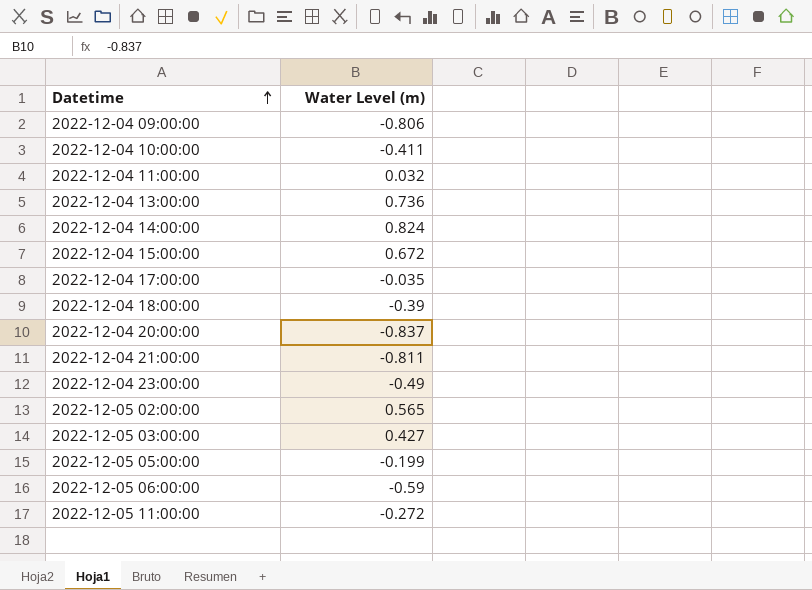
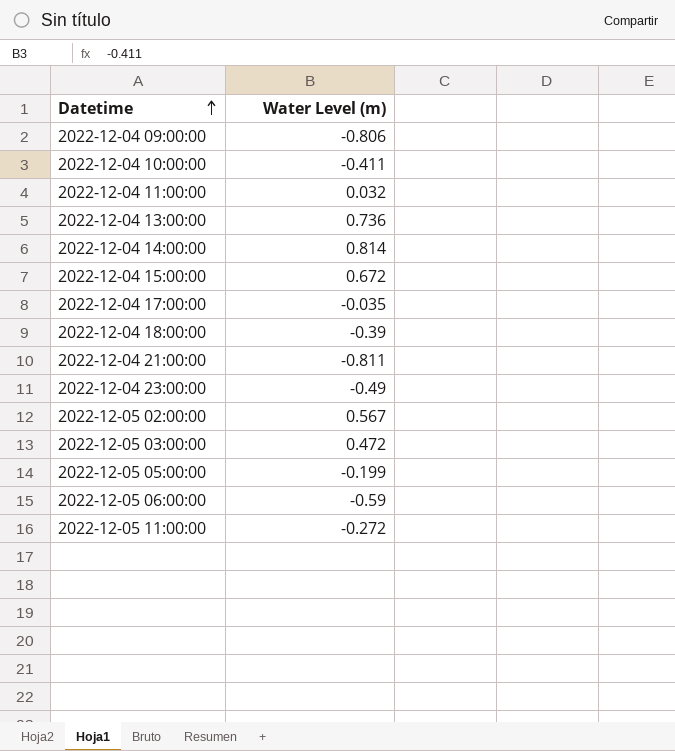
row 2022-12-04 20:00:00: -0.837 -> none
2022-12-04 14:00:00 | Water Level (m): 0.824 -> 0.814
2022-12-05 02:00:00 | Water Level (m): 0.565 -> 0.567
2022-12-05 03:00:00 | Water Level (m): 0.427 -> 0.472

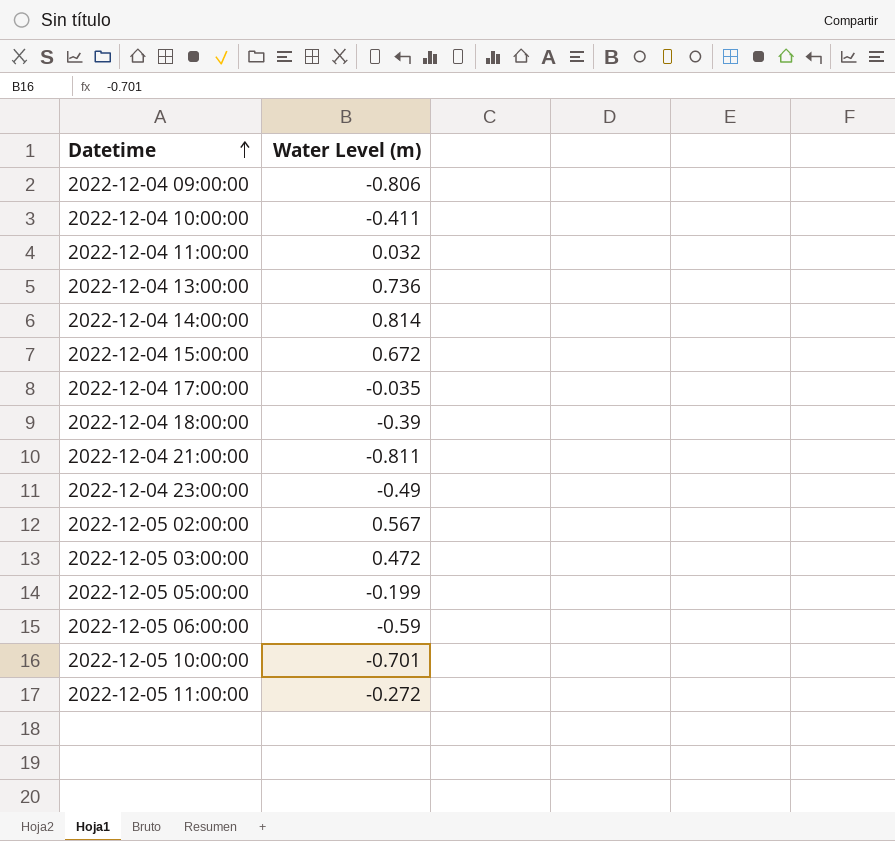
row 2022-12-05 10:00:00: none -> -0.701

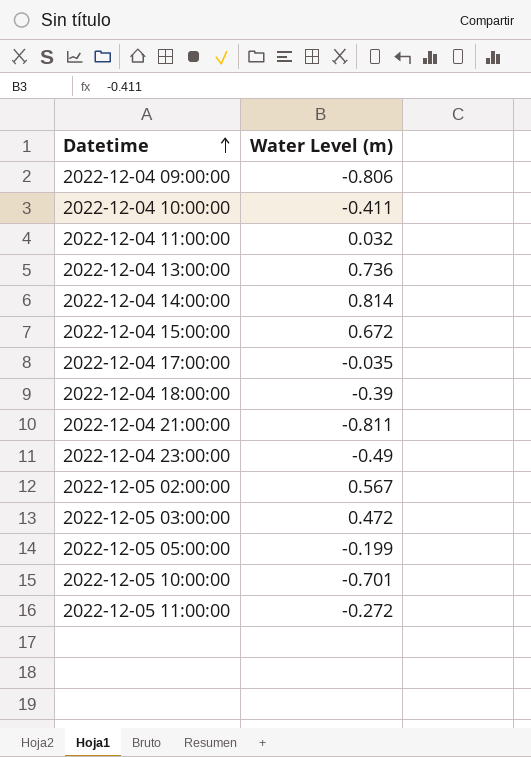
row 2022-12-05 06:00:00: -0.59 -> none

